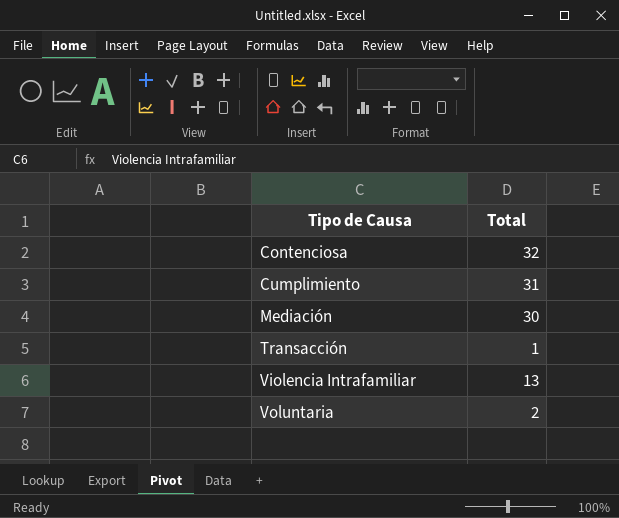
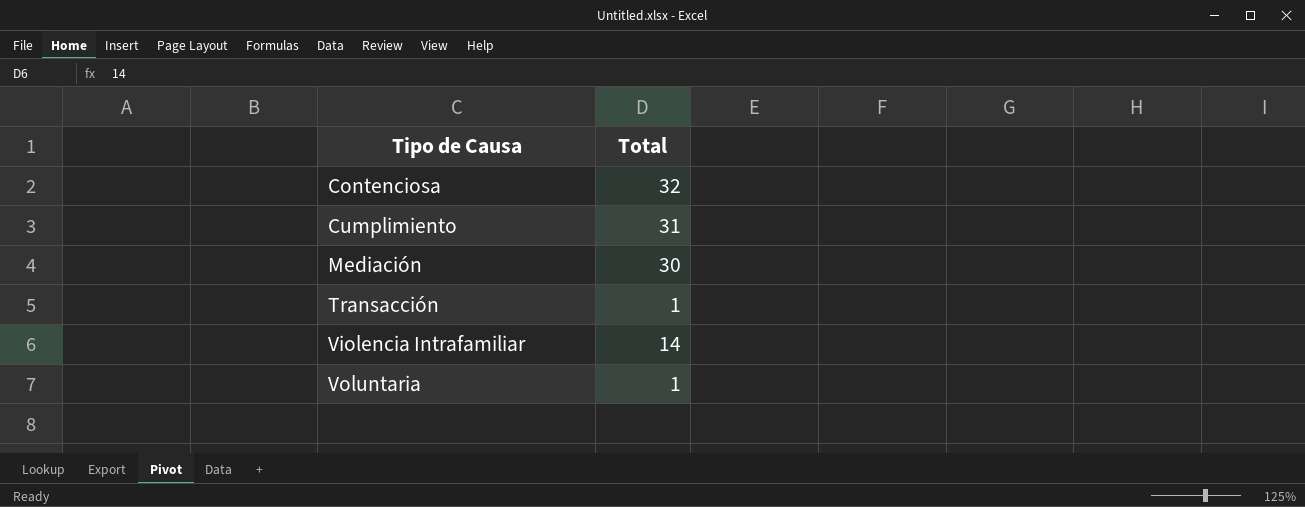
Violencia Intrafamiliar | Total: 13 -> 14
Voluntaria | Total: 2 -> 1

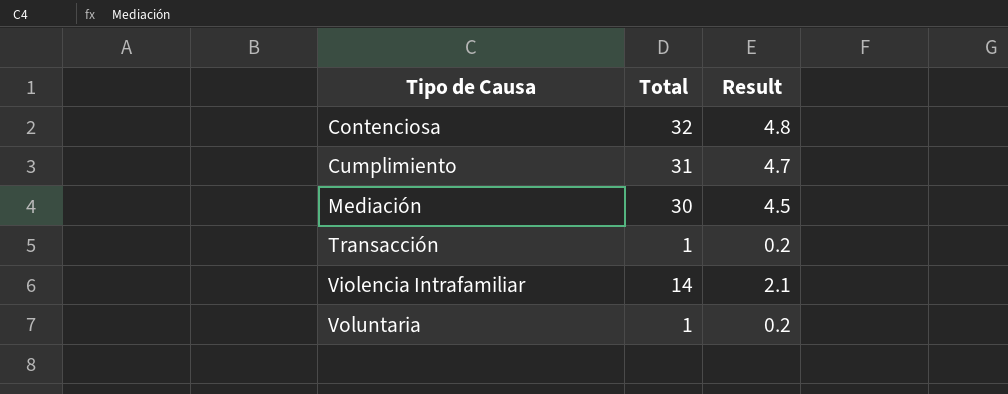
column Result | formula: none -> [Total] * 0.15

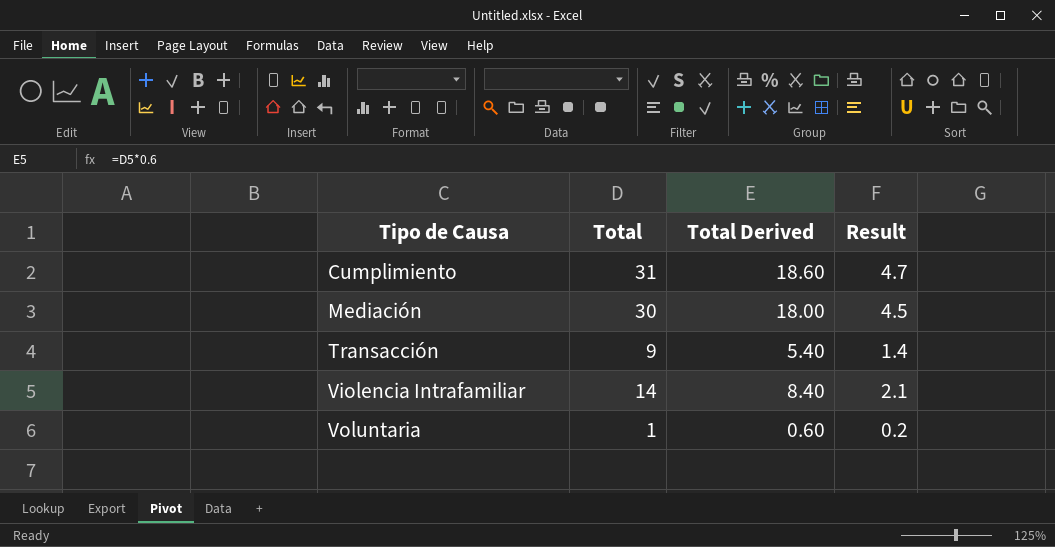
column Total Derived | formula: none -> [Total] * 0.6
row Contenciosa: 32 | 4.8 -> none
Transacción | Total: 1 -> 9
Transacción | Result: 0.2 -> 1.4

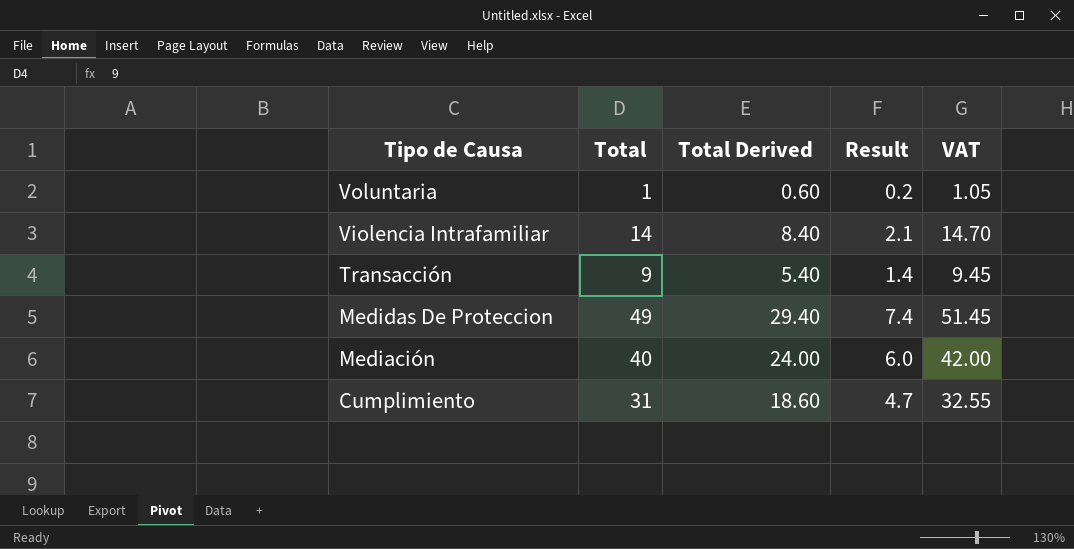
row order: Tipo de Causa ascending -> Tipo de Causa descending
column VAT | formula: none -> [Total] * 1.05
row Medidas De Proteccion: none -> 49 | 29.40 | 7.4 | 51.45
Mediación | Total: 30 -> 40
Mediación | Total Derived: 18.00 -> 24.00
Mediación | Result: 4.5 -> 6.0

